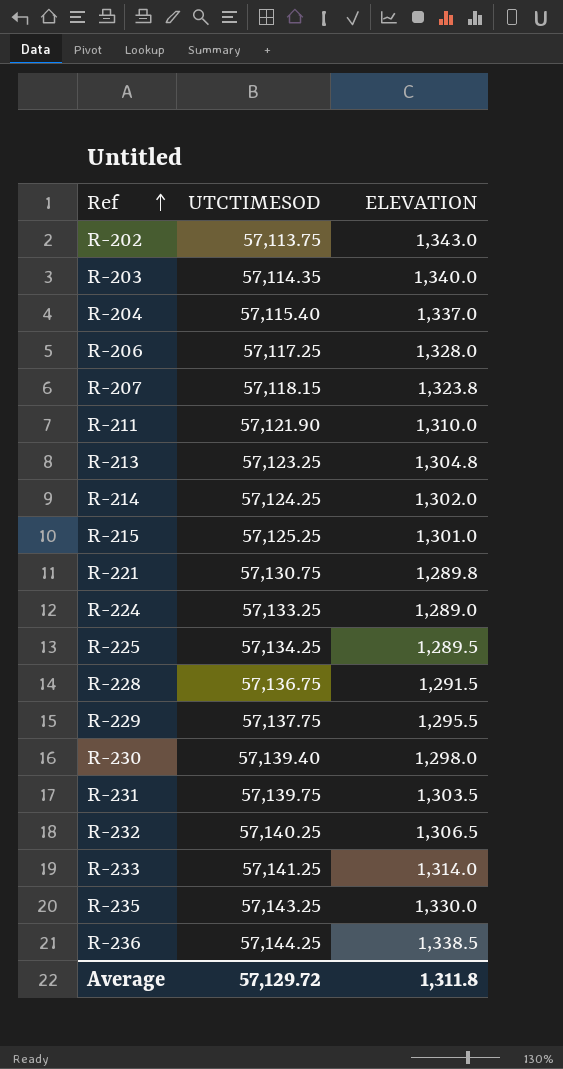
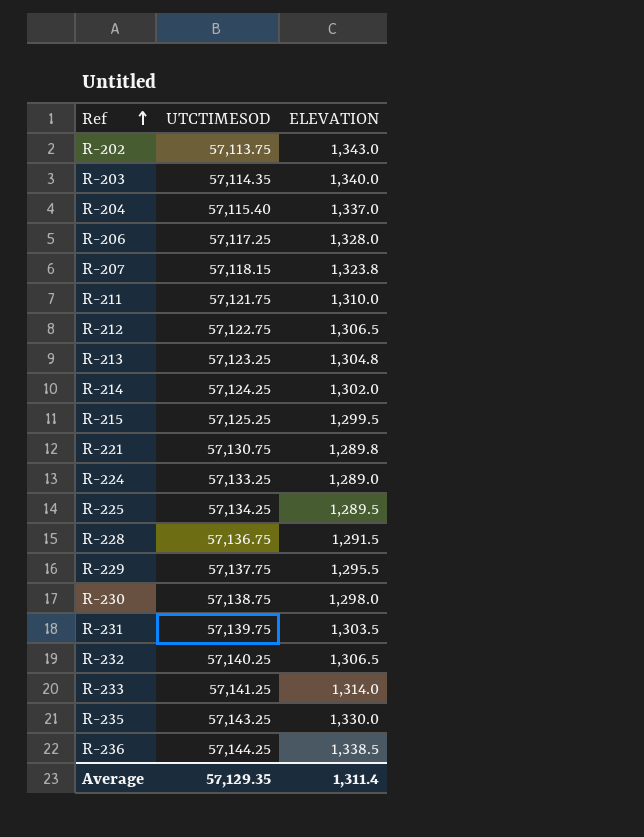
R-211 | UTCTIMESOD: 57,121.90 -> 57,121.75
row R-212: none -> 57,122.75 | 1,306.5
R-215 | ELEVATION: 1,301.0 -> 1,299.5
R-230 | UTCTIMESOD: 57,139.40 -> 57,138.75
Average | UTCTIMESOD: 57,129.72 -> 57,129.35
Average | ELEVATION: 1,311.8 -> 1,311.4

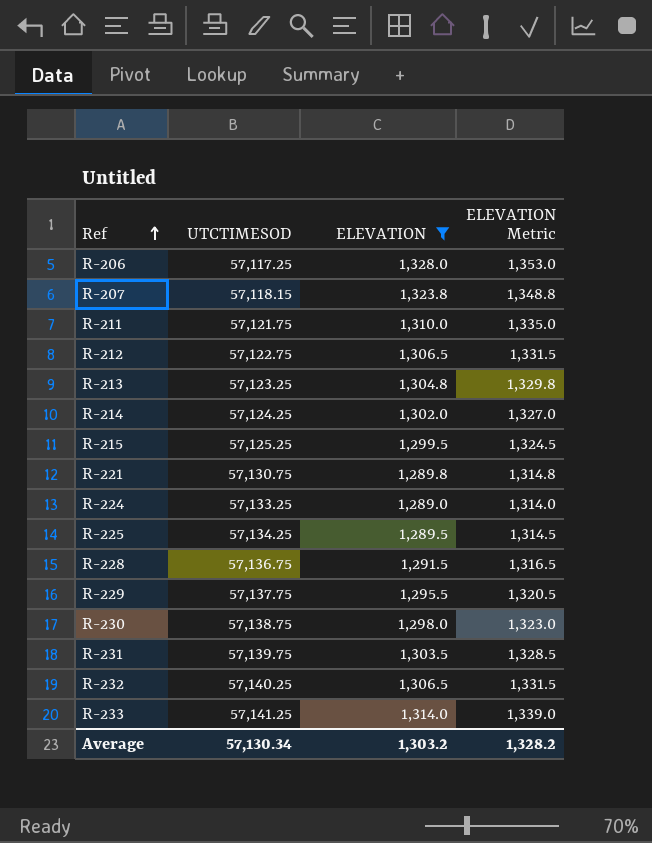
filter: none -> ELEVATION <= 1,328.0
column ELEVATION Metric | formula: none -> [ELEVATION] + 25
Average | UTCTIMESOD: 57,129.35 -> 57,130.34
Average | ELEVATION: 1,311.4 -> 1,303.2

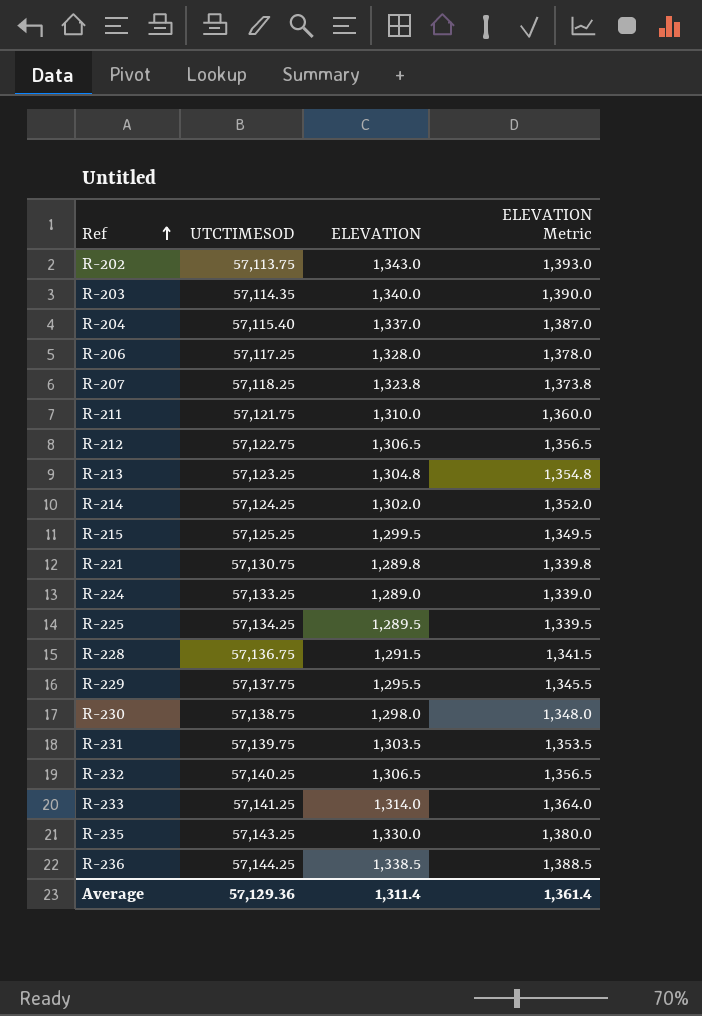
filter: ELEVATION <= 1,328.0 -> none
column ELEVATION Metric | formula: [ELEVATION] + 25 -> [ELEVATION] + 50
R-207 | UTCTIMESOD: 57,118.15 -> 57,118.25
Average | UTCTIMESOD: 57,130.34 -> 57,129.36
Average | ELEVATION: 1,303.2 -> 1,311.4
Average | ELEVATION Metric: 1,328.2 -> 1,361.4

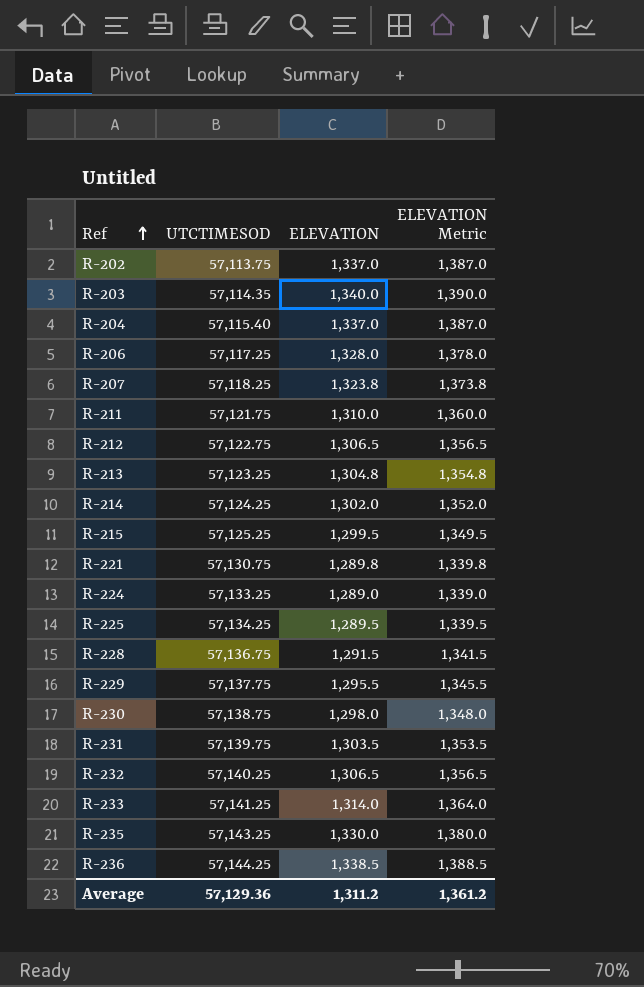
R-202 | ELEVATION: 1,343.0 -> 1,337.0
R-202 | ELEVATION Metric: 1,393.0 -> 1,387.0
Average | ELEVATION: 1,311.4 -> 1,311.2
Average | ELEVATION Metric: 1,361.4 -> 1,361.2

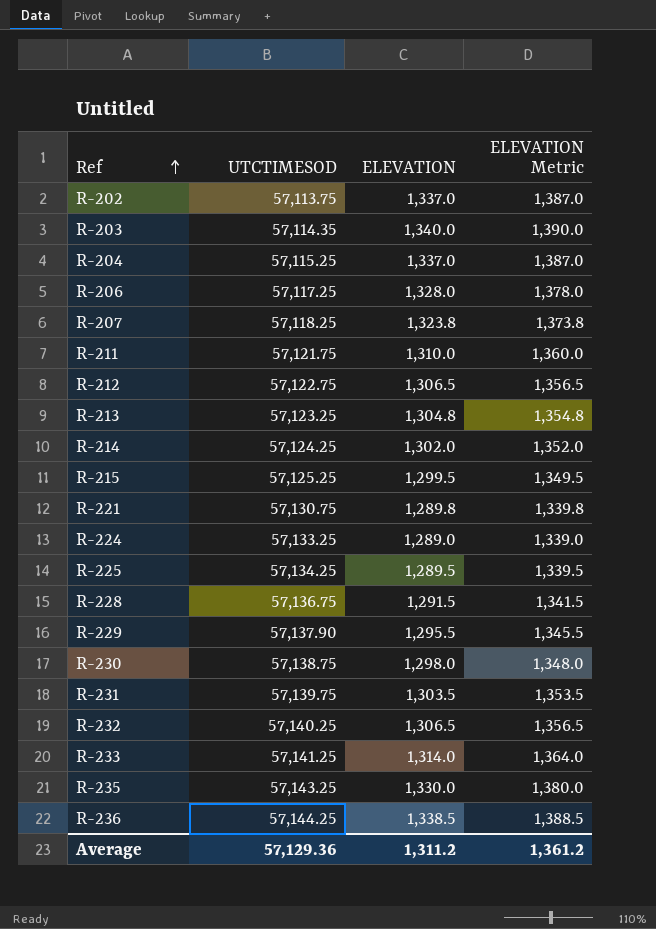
R-204 | UTCTIMESOD: 57,115.40 -> 57,115.25
R-229 | UTCTIMESOD: 57,137.75 -> 57,137.90

